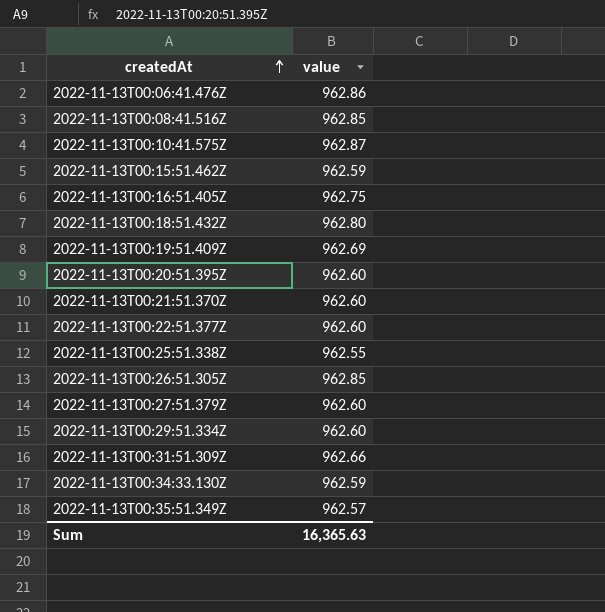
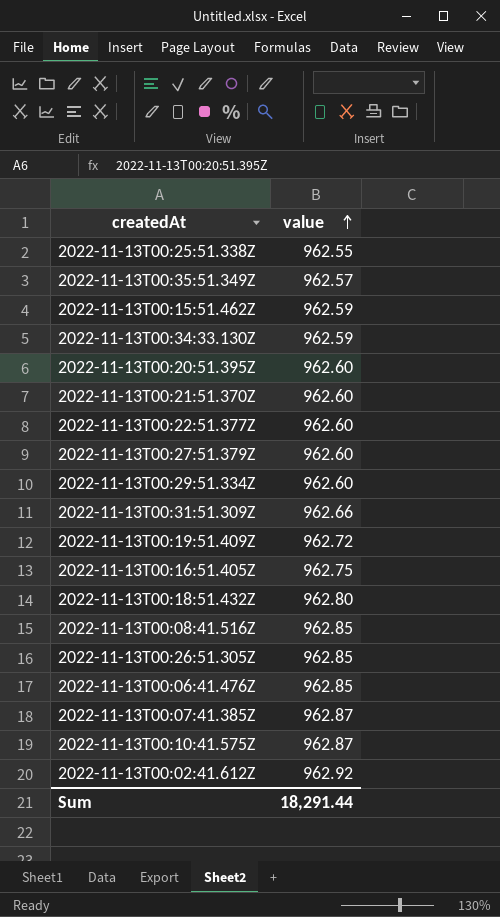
row order: createdAt ascending -> value ascending
2022-11-13T00:19:51.409Z | value: 962.69 -> 962.72
2022-11-13T00:06:41.476Z | value: 962.86 -> 962.85
row 2022-11-13T00:07:41.385Z: none -> 962.87
row 2022-11-13T00:02:41.612Z: none -> 962.92
Sum | value: 16,365.63 -> 18,291.44

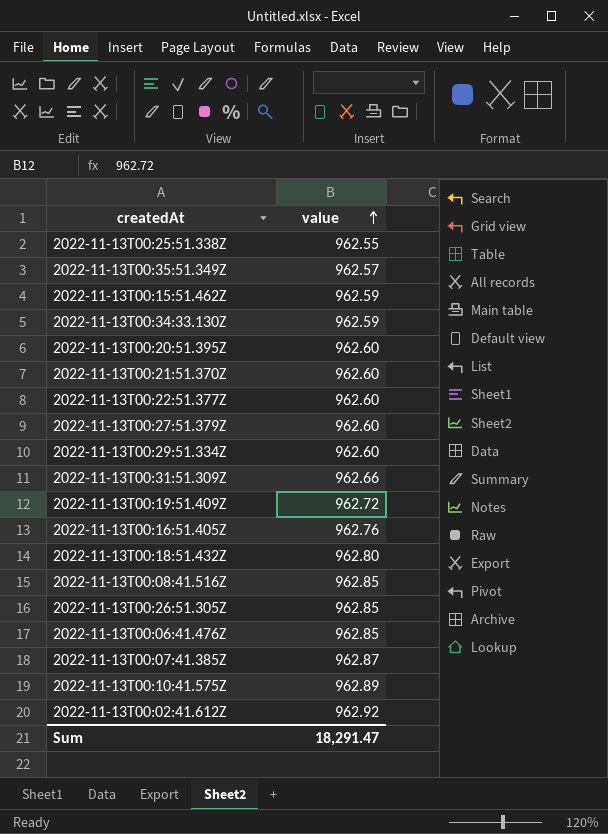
2022-11-13T00:16:51.405Z | value: 962.75 -> 962.76
2022-11-13T00:10:41.575Z | value: 962.87 -> 962.89
Sum | value: 18,291.44 -> 18,291.47

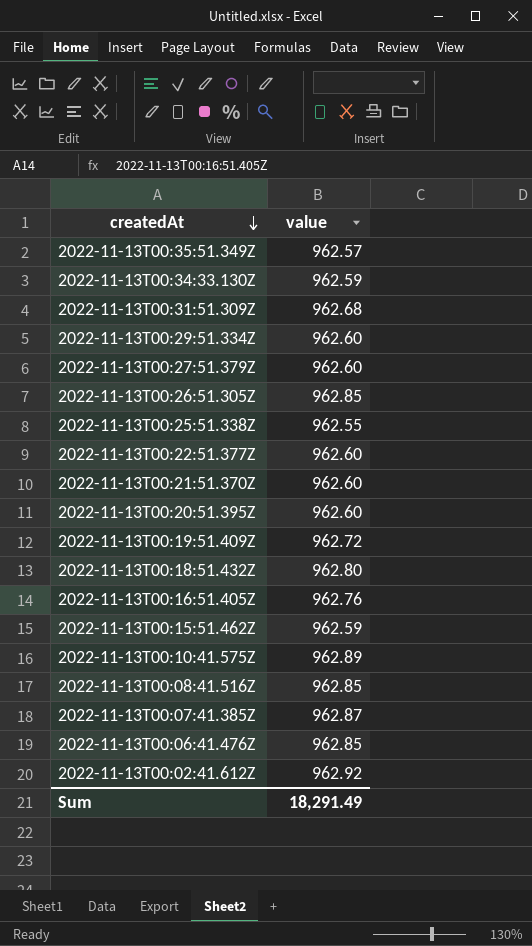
row order: value ascending -> createdAt descending
2022-11-13T00:31:51.309Z | value: 962.66 -> 962.68
Sum | value: 18,291.47 -> 18,291.49

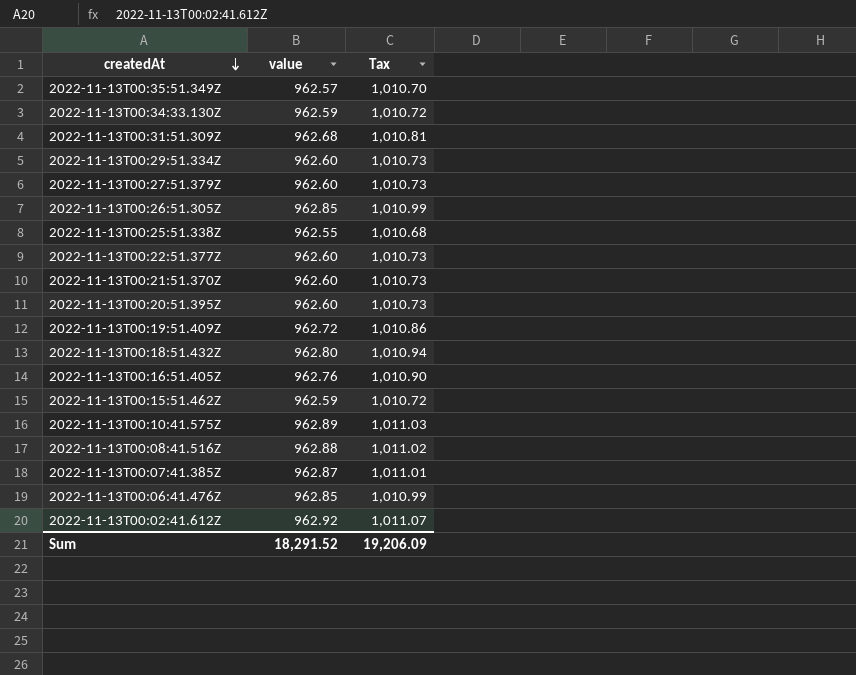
column Tax | formula: none -> [value] * 1.05
2022-11-13T00:08:41.516Z | value: 962.85 -> 962.88
Sum | value: 18,291.49 -> 18,291.52

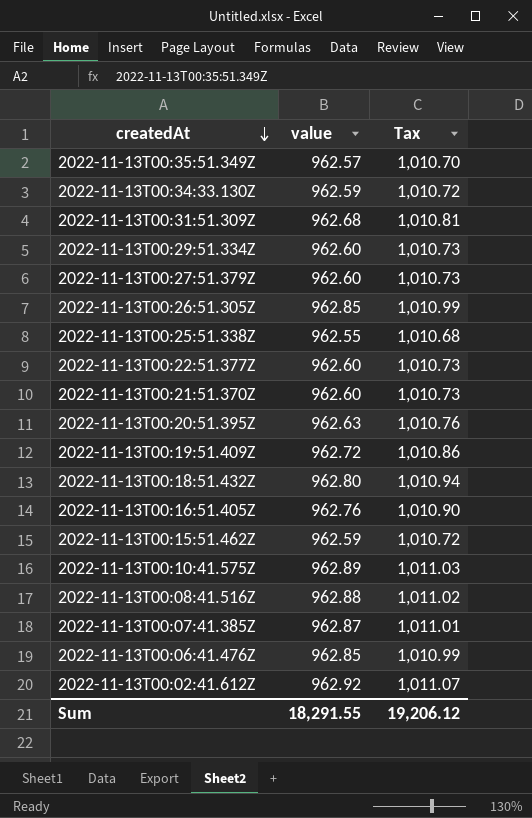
2022-11-13T00:20:51.395Z | value: 962.60 -> 962.63
2022-11-13T00:20:51.395Z | Tax: 1,010.73 -> 1,010.76
Sum | value: 18,291.52 -> 18,291.55
Sum | Tax: 19,206.09 -> 19,206.12

